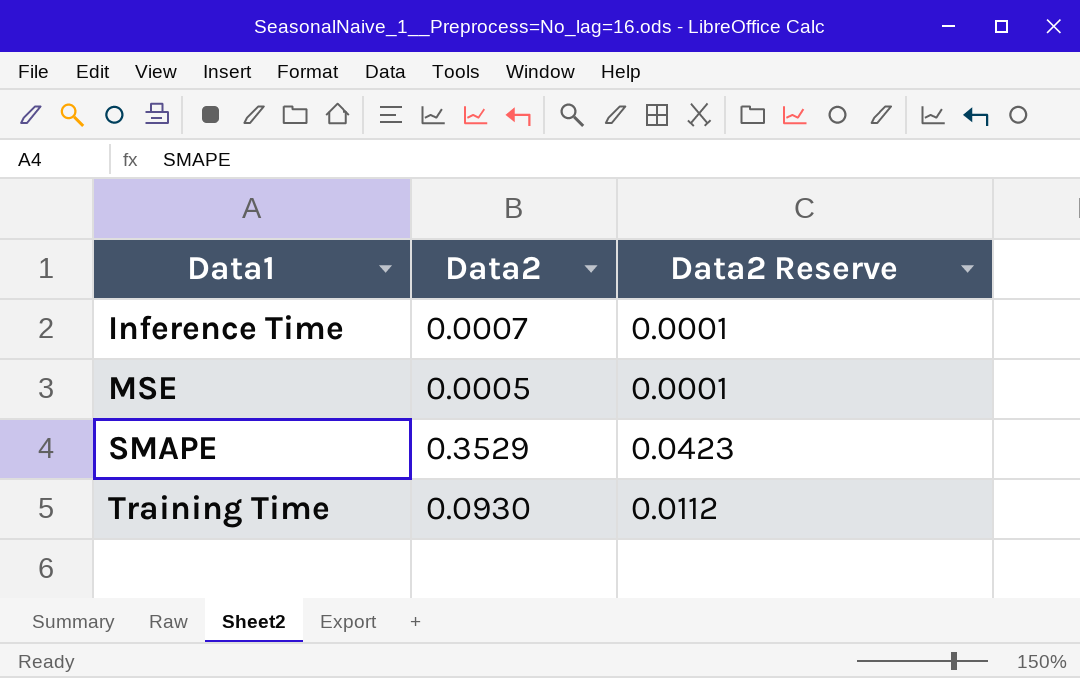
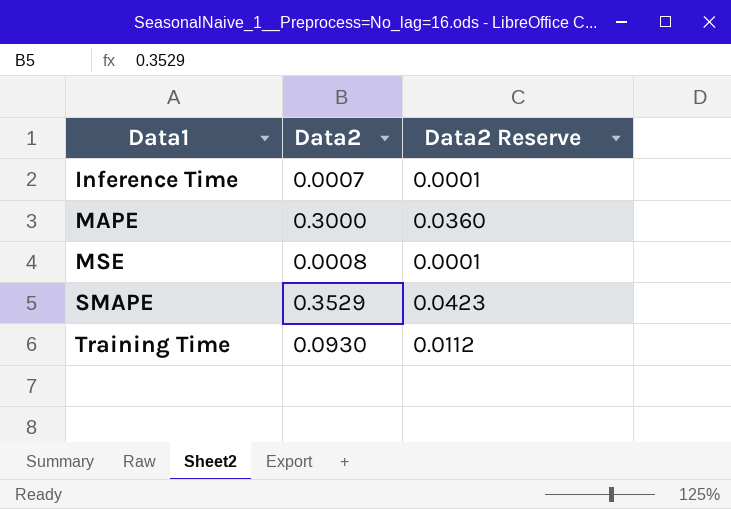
row MAPE: none -> 0.3000 | 0.0360
MSE | Data2: 0.0005 -> 0.0008

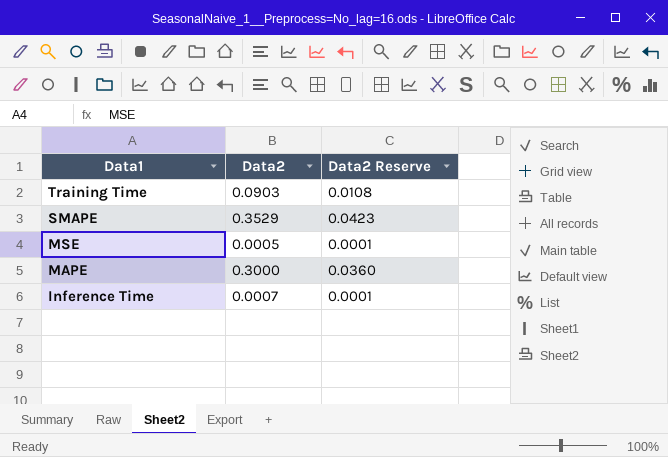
row order: Data1 ascending -> Data1 descending
Training Time | Data2: 0.0930 -> 0.0903
Training Time | Data2 Reserve: 0.0112 -> 0.0108
MSE | Data2: 0.0008 -> 0.0005

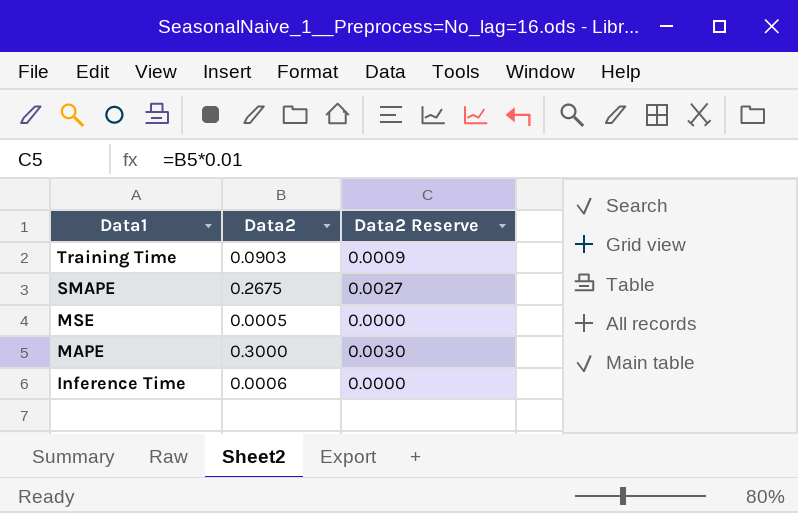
column Data2 Reserve | formula: [Data2] * 0.12 -> [Data2] * 0.01
SMAPE | Data2: 0.3529 -> 0.2675
Inference Time | Data2: 0.0007 -> 0.0006

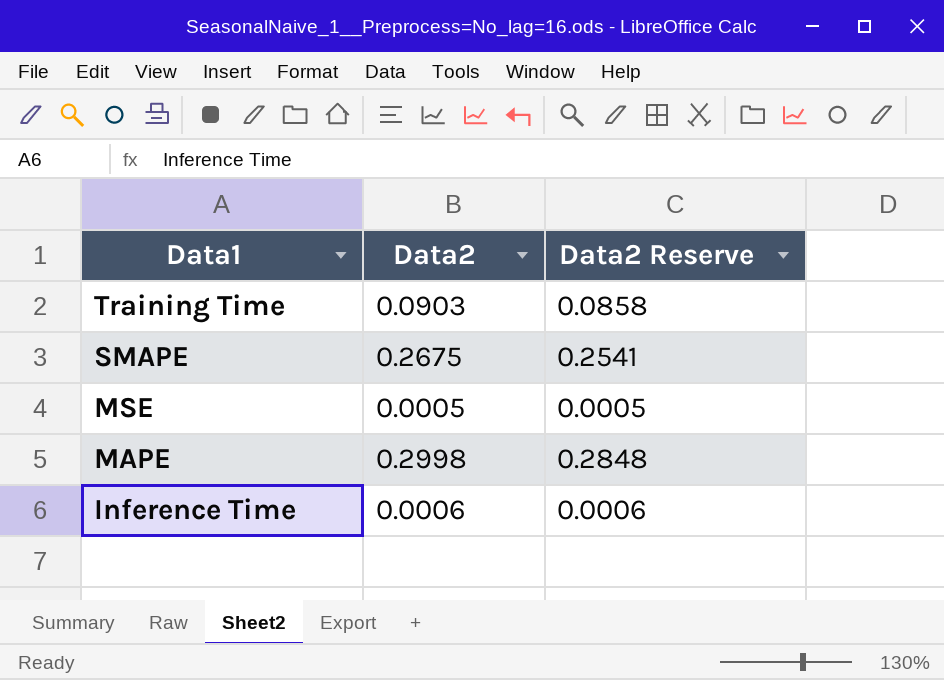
column Data2 Reserve | formula: [Data2] * 0.01 -> [Data2] * 0.95
MAPE | Data2: 0.3000 -> 0.2998

